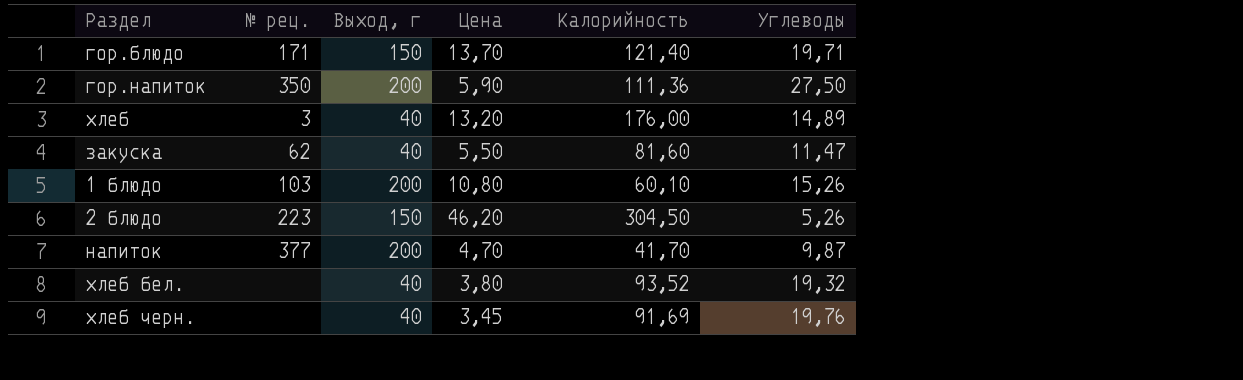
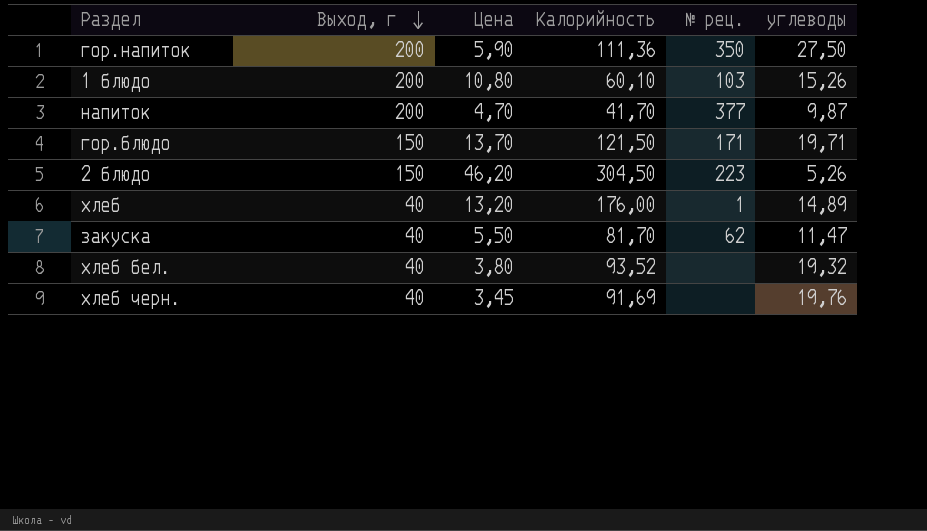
row order: none -> Выход, г descending
column № рец. | position: 2 -> 5
column name: Углеводы -> углеводы
гор.блюдо | Калорийность: 121,40 -> 121,50
хлеб | № рец.: 3 -> 1
закуска | Калорийность: 81,60 -> 81,70

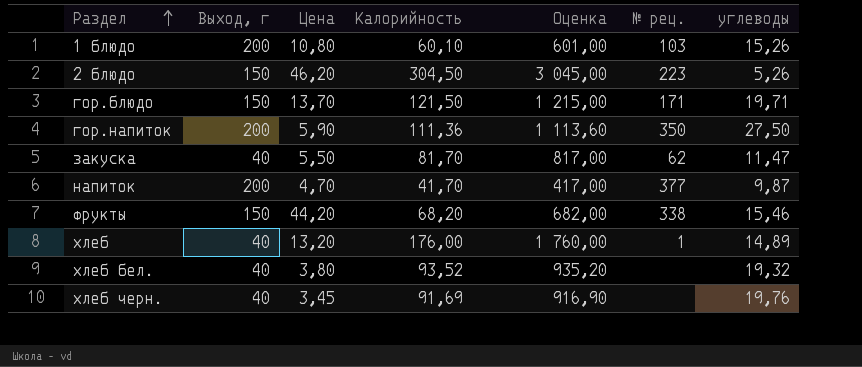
row order: Выход, г descending -> Раздел ascending
column Оценка | formula: none -> [Калорийность] * 10
row фрукты: none -> 150 | 44,20 | 68,20 | 682,00 | 338 | 15,46

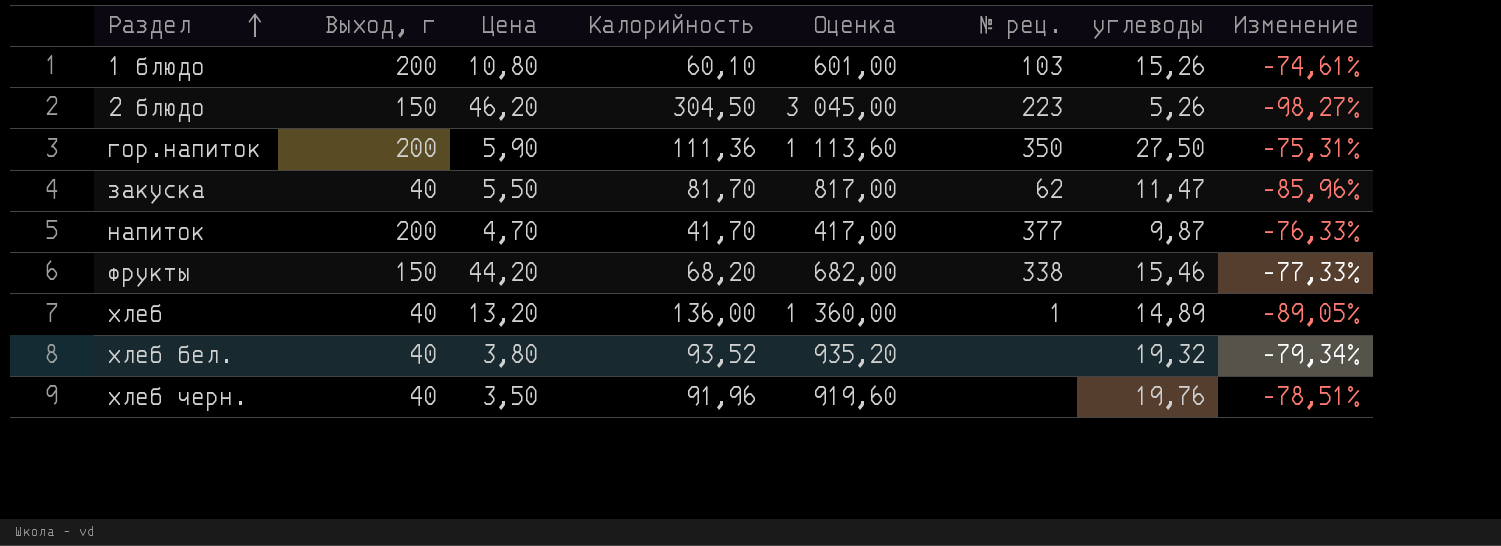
column Изменение | formula: none -> ([углеводы] - [Калорийность]) / [Калорийность]
row гор.блюдо: 150 | 13,70 | 121,50 | 1 215,00 | 171 | 19,71 -> none
хлеб | Калорийность: 176,00 -> 136,00
хлеб | Оценка: 1 760,00 -> 1 360,00
хлеб черн. | Цена: 3,45 -> 3,50
хлеб черн. | Калорийность: 91,69 -> 91,96
хлеб черн. | Оценка: 916,90 -> 919,60

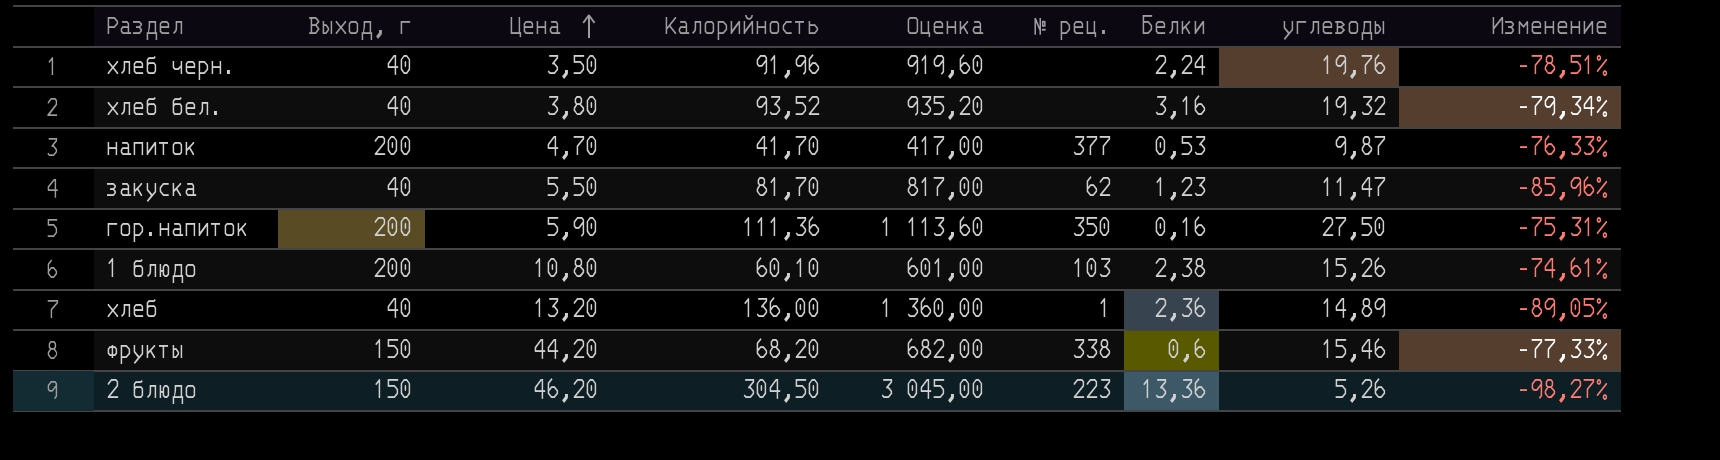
row order: Раздел ascending -> Цена ascending
column Белки | position: none -> 7

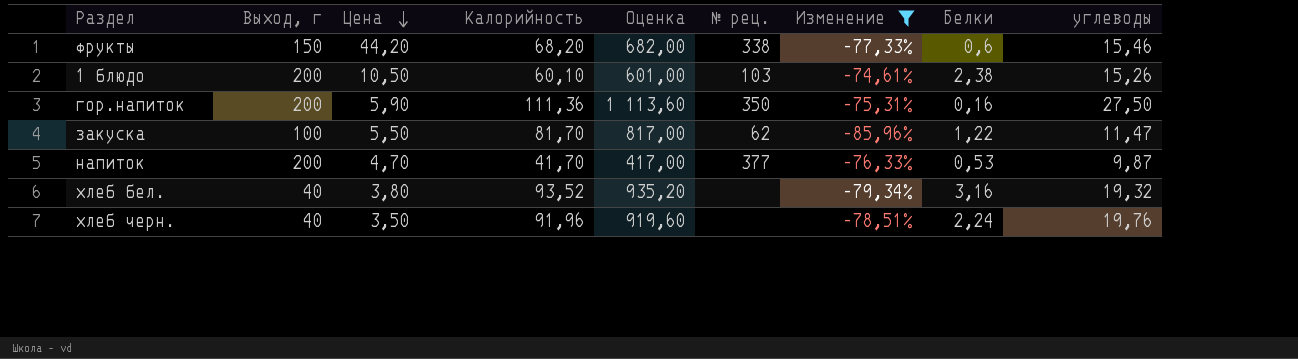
filter: none -> Изменение >= -85,96%
row order: Цена ascending -> Цена descending
column Изменение | position: 9 -> 7
1 блюдо | Цена: 10,80 -> 10,50
закуска | Выход, г: 40 -> 100
закуска | Белки: 1,23 -> 1,22

